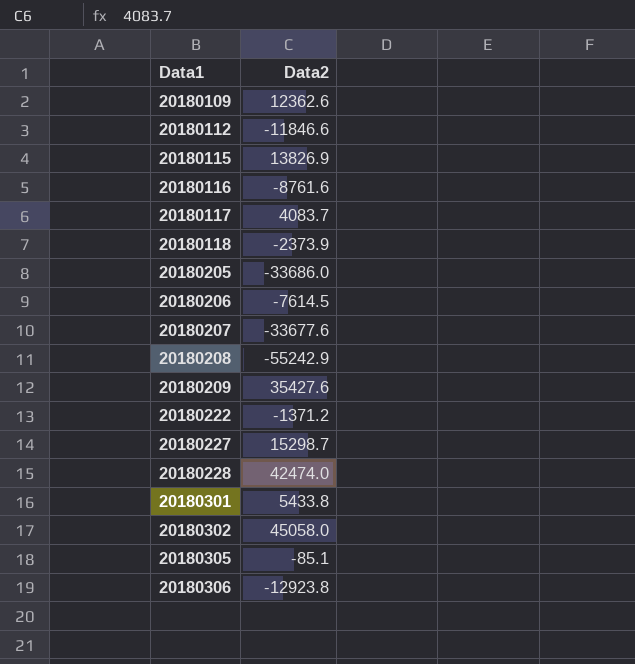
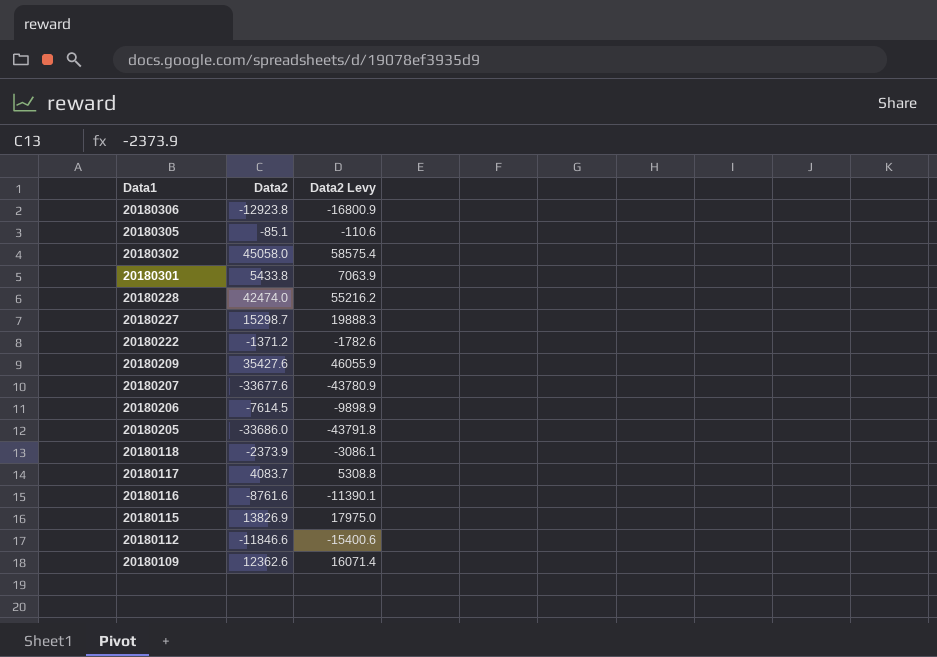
row order: Data1 ascending -> Data1 descending
column Data2 Levy | formula: none -> [Data2] * 1.3
row 20180208: -55242.9 -> none

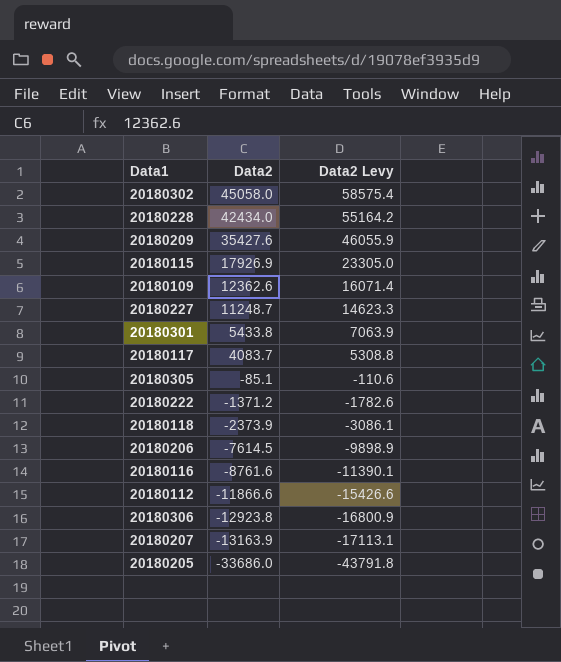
row order: Data1 descending -> Data2 descending
20180228 | Data2: 42474.0 -> 42434.0
20180228 | Data2 Levy: 55216.2 -> 55164.2
20180115 | Data2: 13826.9 -> 17926.9
20180115 | Data2 Levy: 17975.0 -> 23305.0
20180227 | Data2: 15298.7 -> 11248.7
20180227 | Data2 Levy: 19888.3 -> 14623.3
20180112 | Data2: -11846.6 -> -11866.6
20180112 | Data2 Levy: -15400.6 -> -15426.6
20180207 | Data2: -33677.6 -> -13163.9
20180207 | Data2 Levy: -43780.9 -> -17113.1

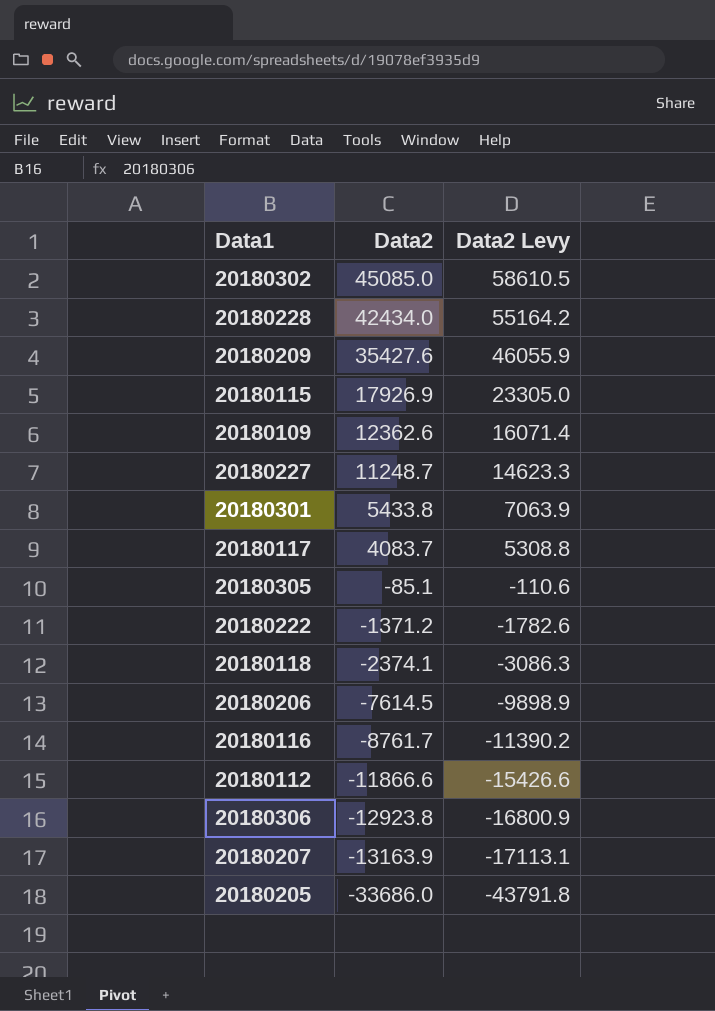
20180302 | Data2: 45058.0 -> 45085.0
20180302 | Data2 Levy: 58575.4 -> 58610.5
20180118 | Data2: -2373.9 -> -2374.1
20180118 | Data2 Levy: -3086.1 -> -3086.3
20180116 | Data2: -8761.6 -> -8761.7
20180116 | Data2 Levy: -11390.1 -> -11390.2

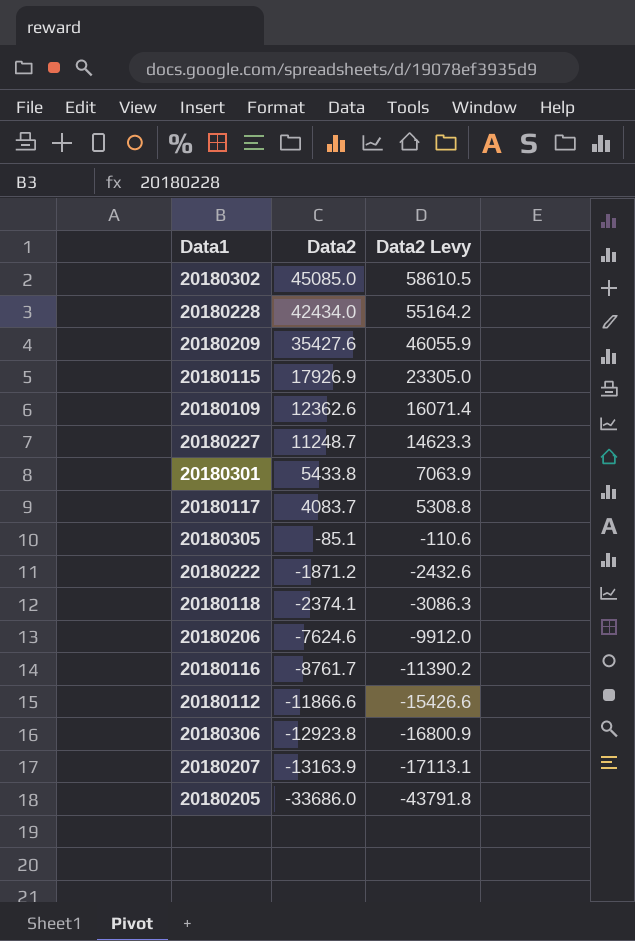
20180222 | Data2: -1371.2 -> -1871.2
20180222 | Data2 Levy: -1782.6 -> -2432.6
20180206 | Data2: -7614.5 -> -7624.6
20180206 | Data2 Levy: -9898.9 -> -9912.0

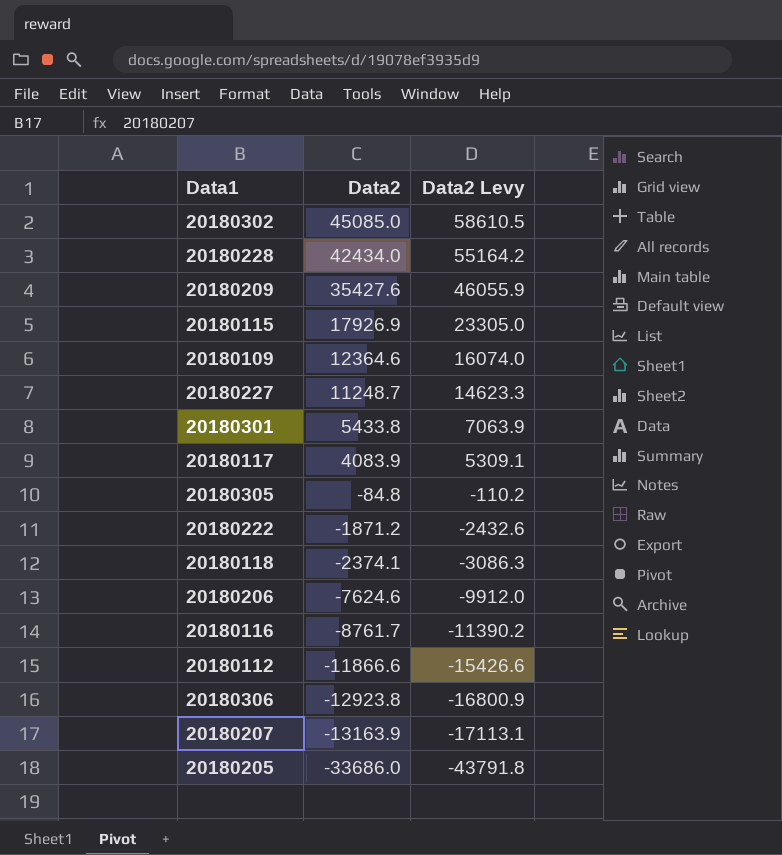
20180109 | Data2: 12362.6 -> 12364.6
20180109 | Data2 Levy: 16071.4 -> 16074.0
20180117 | Data2: 4083.7 -> 4083.9
20180117 | Data2 Levy: 5308.8 -> 5309.1
20180305 | Data2: -85.1 -> -84.8
20180305 | Data2 Levy: -110.6 -> -110.2

